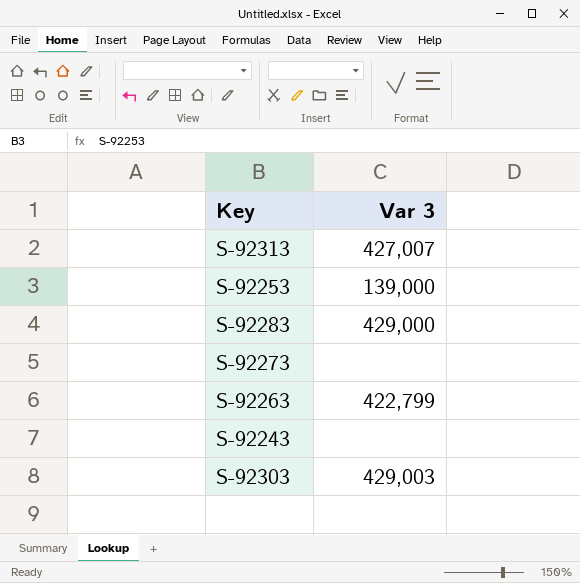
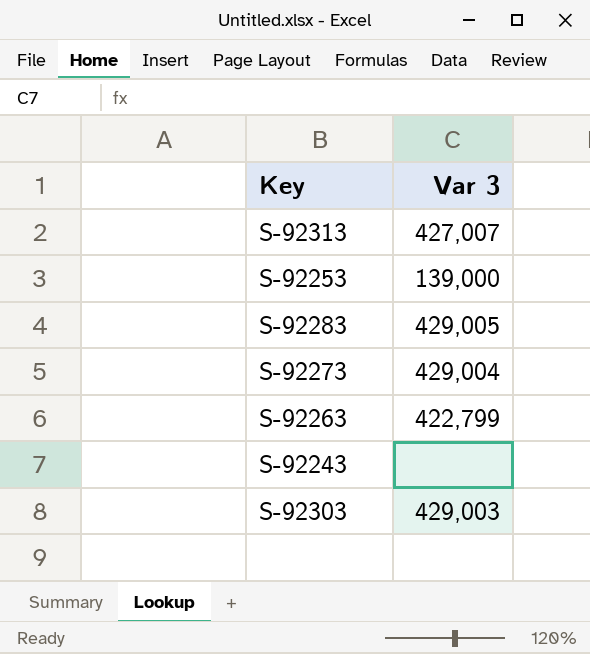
S-92283 | Var 3: 429,000 -> 429,005
S-92273 | Var 3: none -> 429,004

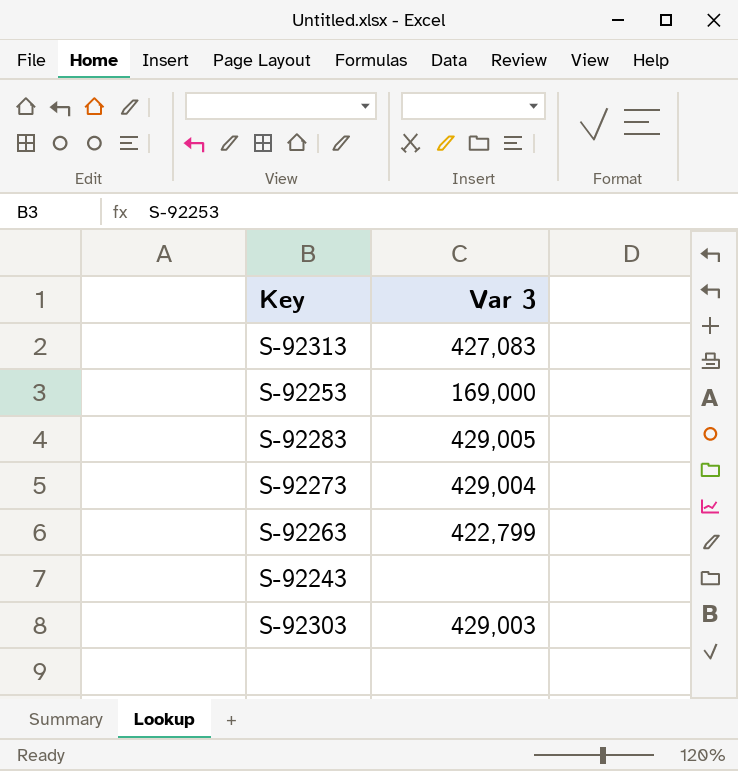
S-92313 | Var 3: 427,007 -> 427,083
S-92253 | Var 3: 139,000 -> 169,000

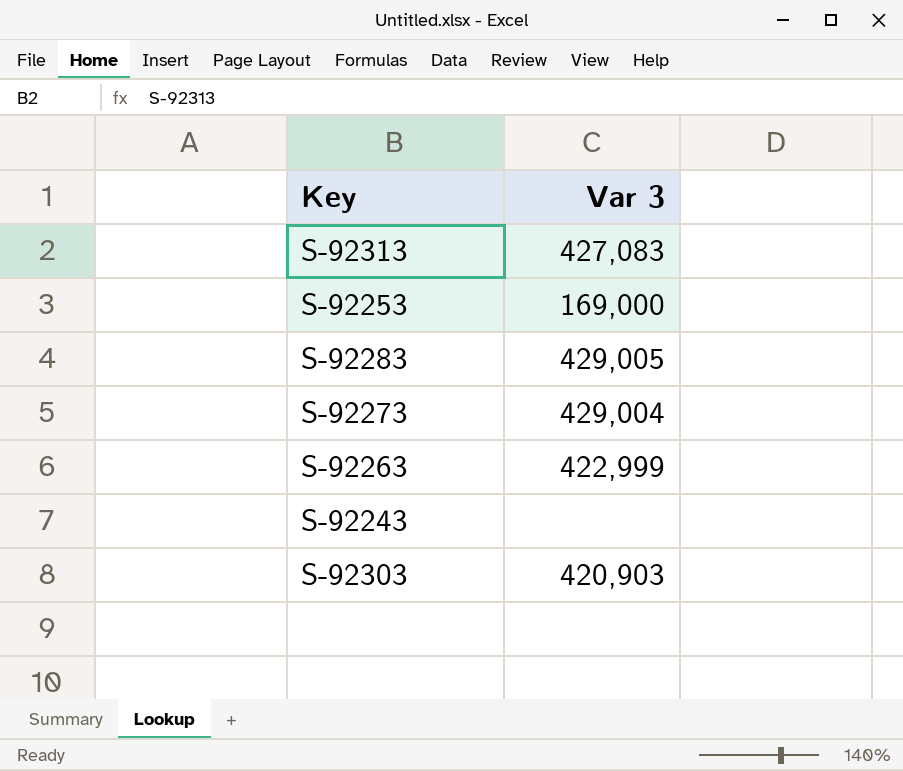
S-92263 | Var 3: 422,799 -> 422,999
S-92303 | Var 3: 429,003 -> 420,903

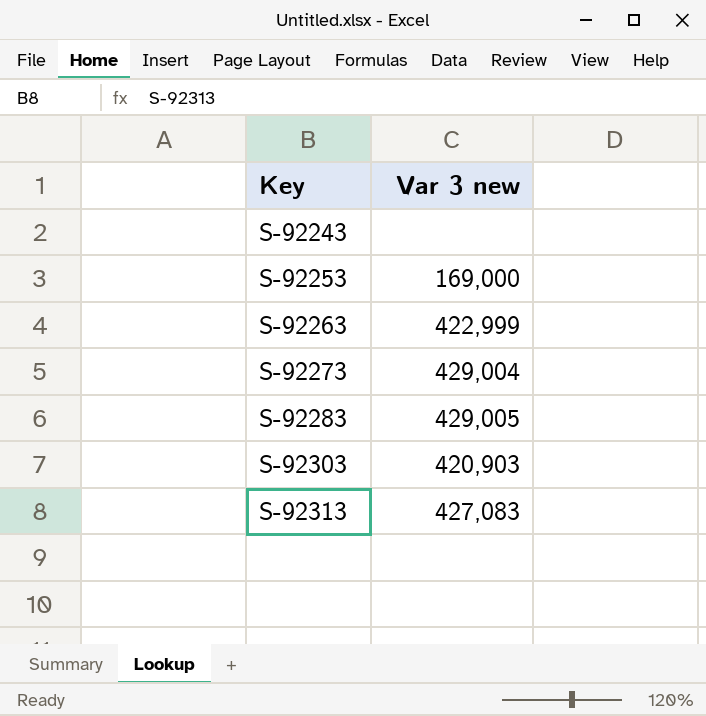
row order: none -> Key ascending
column name: Var 3 -> Var 3 new

